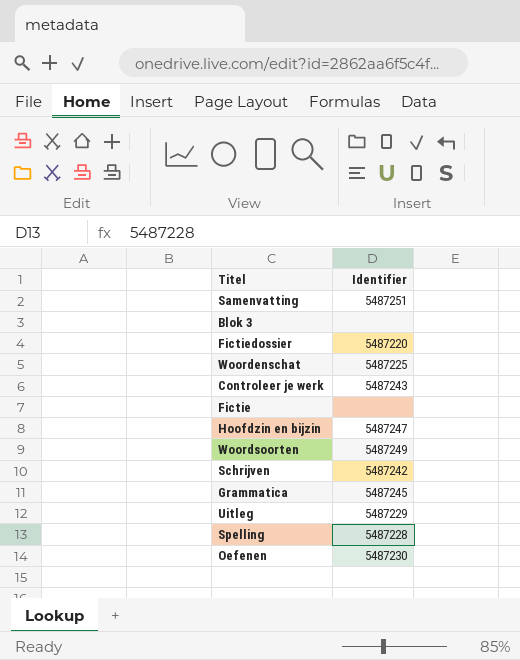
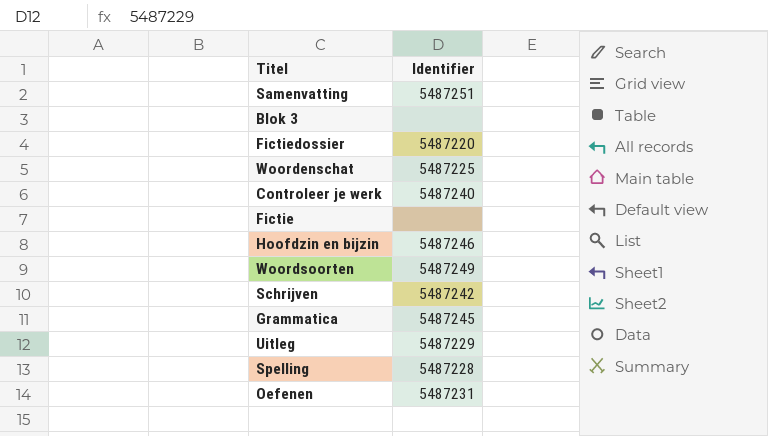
Controleer je werk | Identifier: 5487243 -> 5487240
Hoofdzin en bijzin | Identifier: 5487247 -> 5487246
Oefenen | Identifier: 5487230 -> 5487231

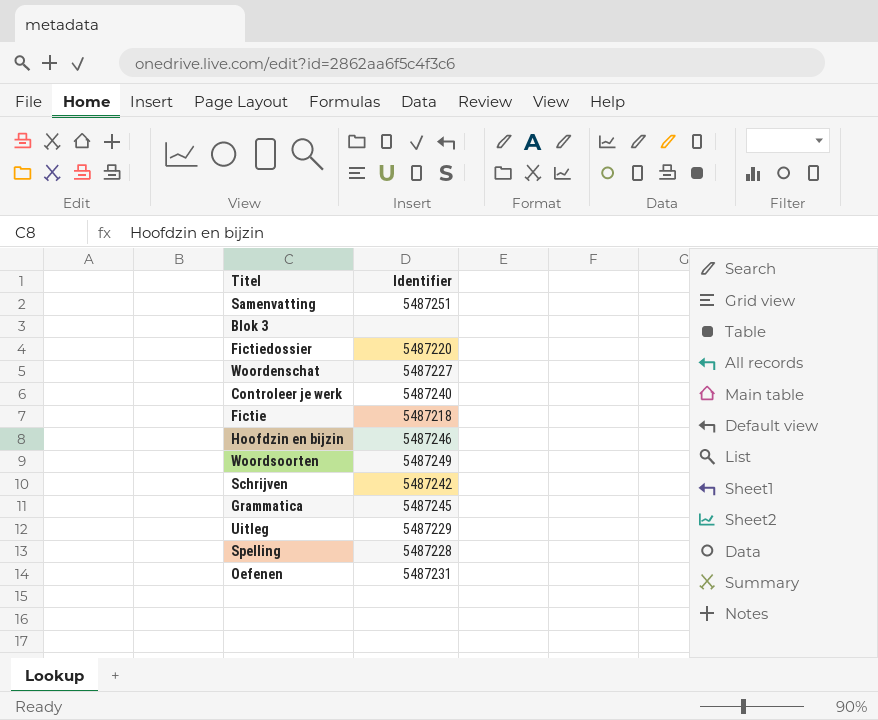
Woordenschat | Identifier: 5487225 -> 5487227
Fictie | Identifier: none -> 5487218

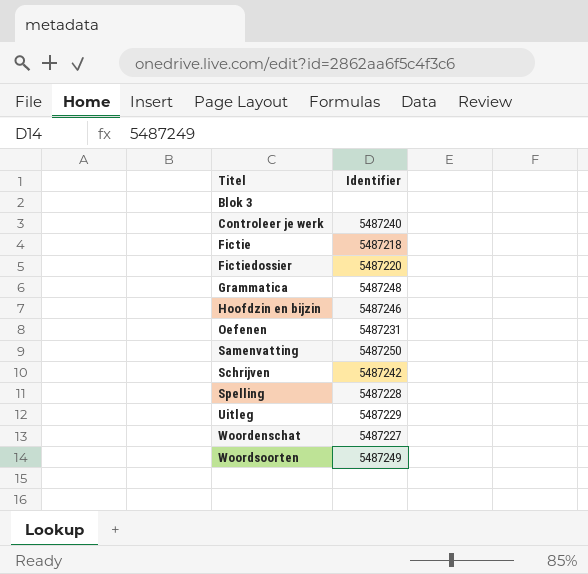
row order: none -> Titel ascending
Grammatica | Identifier: 5487245 -> 5487248
Samenvatting | Identifier: 5487251 -> 5487250

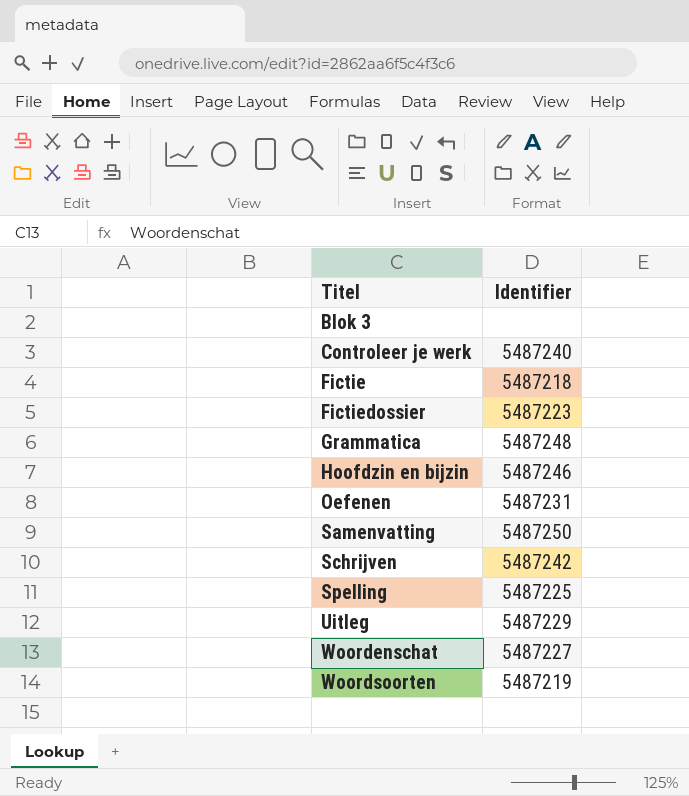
Fictiedossier | Identifier: 5487220 -> 5487223
Spelling | Identifier: 5487228 -> 5487225
Woordsoorten | Identifier: 5487249 -> 5487219

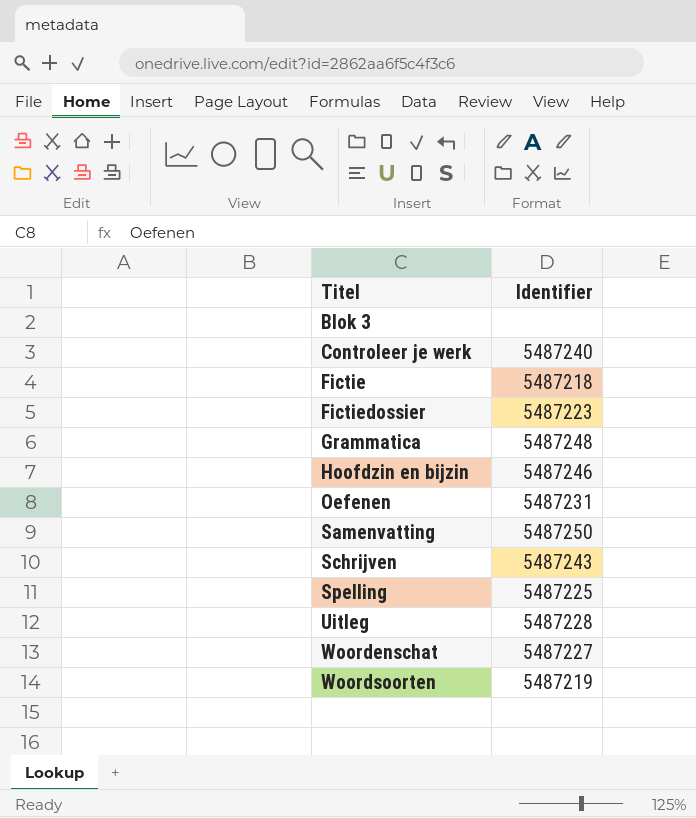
Schrijven | Identifier: 5487242 -> 5487243
Uitleg | Identifier: 5487229 -> 5487228

